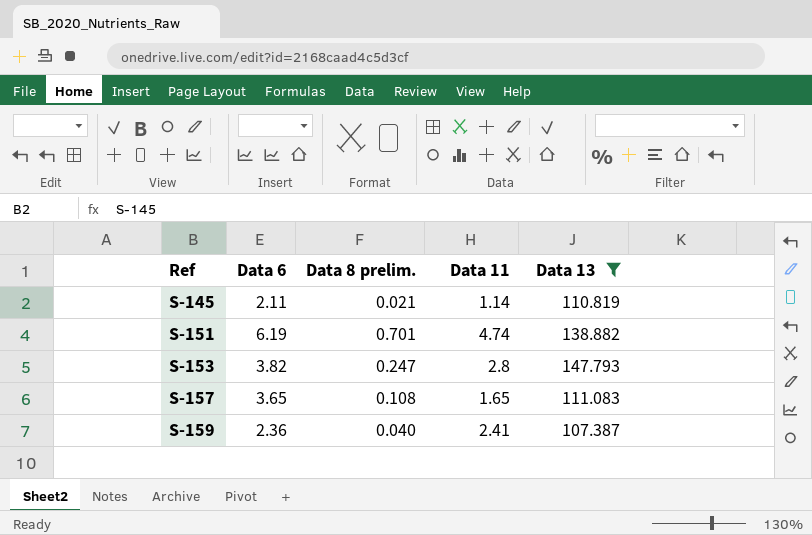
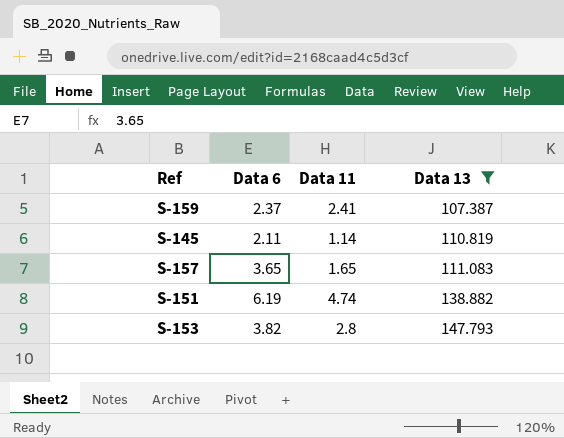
row order: Ref ascending -> Data 13 ascending
column Data 8 prelim. | position: 3 -> none
S-159 | Data 6: 2.36 -> 2.37

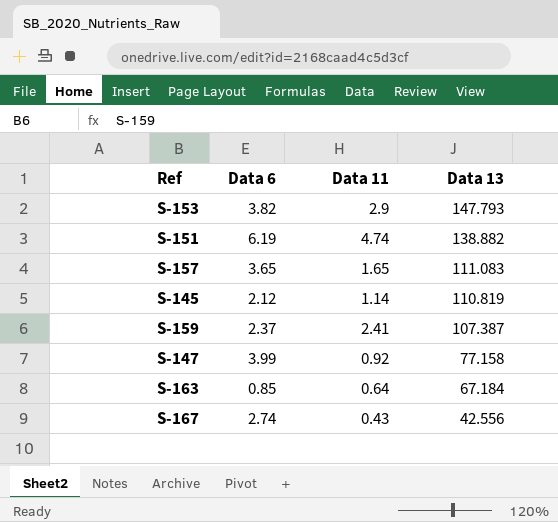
filter: Data 13 >= 107.387 -> none
row order: Data 13 ascending -> Data 13 descending
S-153 | Data 11: 2.8 -> 2.9
S-145 | Data 6: 2.11 -> 2.12

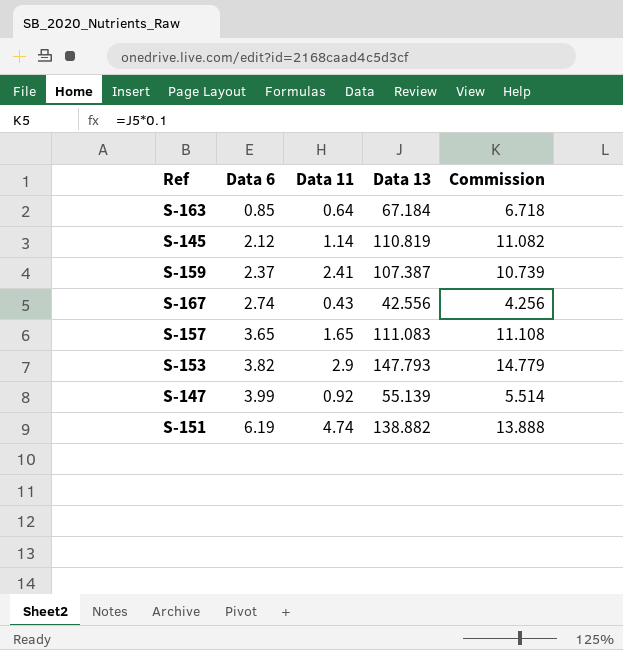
row order: Data 13 descending -> Data 6 ascending
column Commission | formula: none -> [Data 13] * 0.1
S-147 | Data 13: 77.158 -> 55.139

